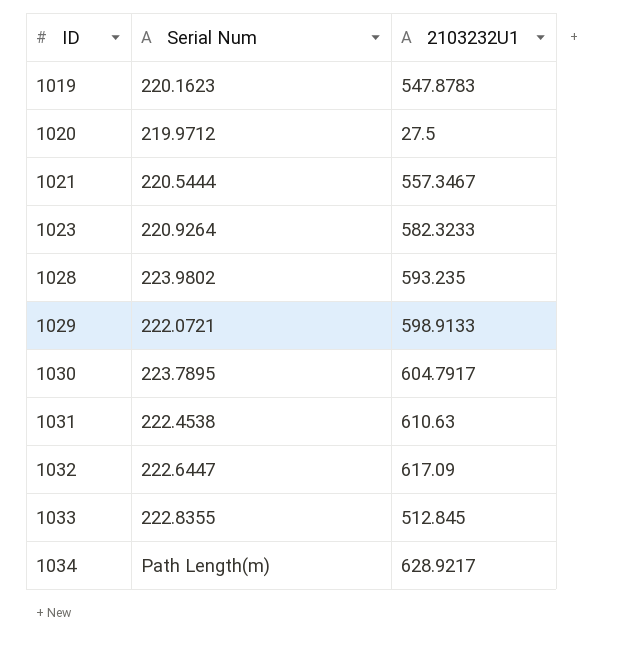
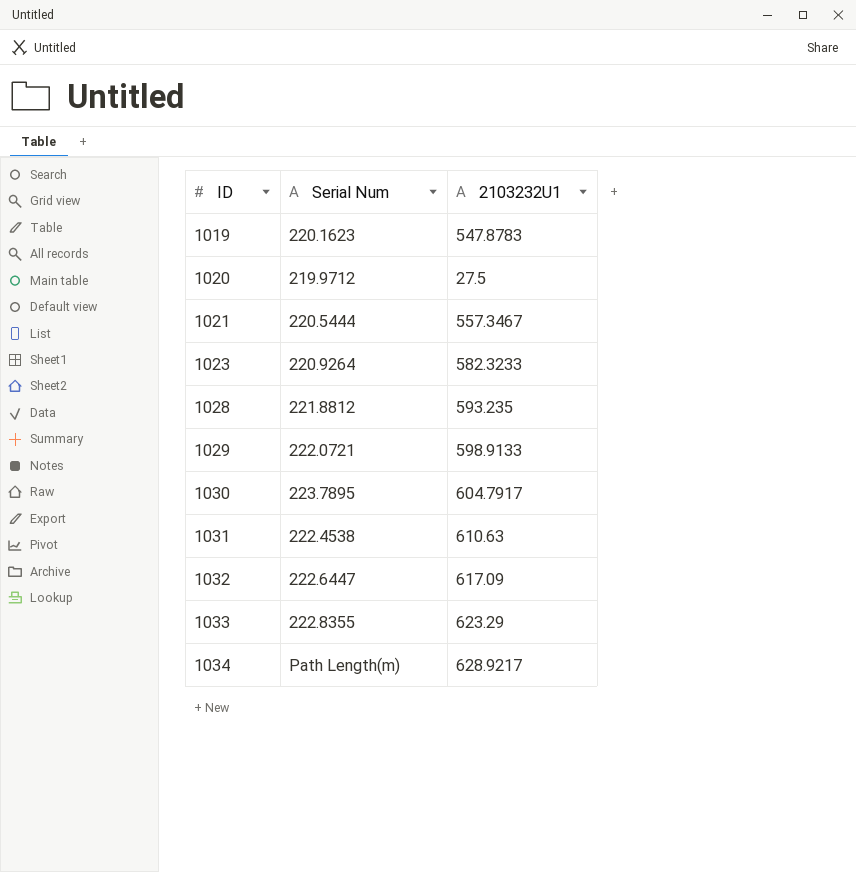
1028 | Serial Num: 223.9802 -> 221.8812
1033 | 2103232U1: 512.845 -> 623.29

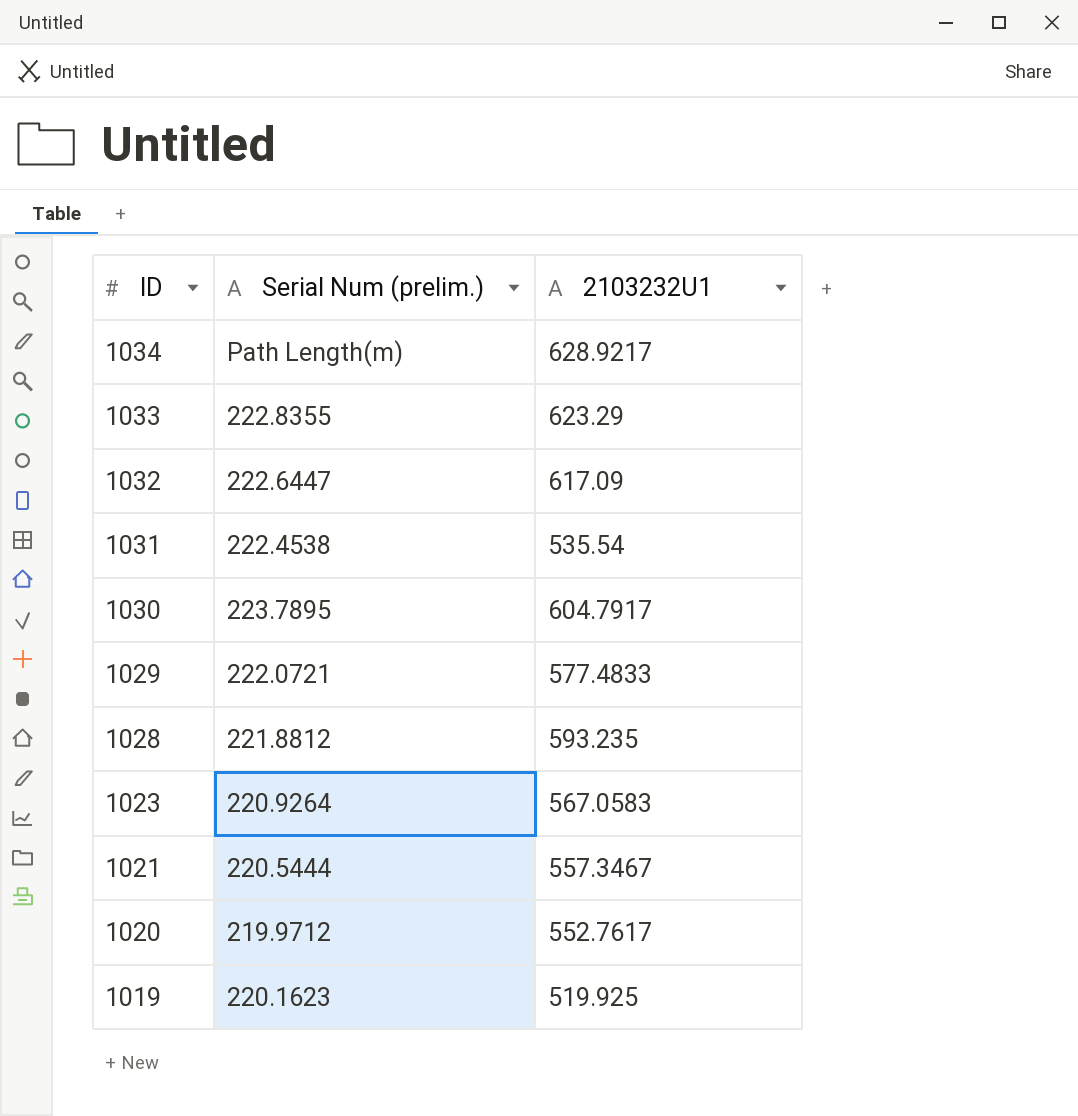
row order: ID ascending -> ID descending
column name: Serial Num -> Serial Num (prelim.)
1031 | 2103232U1: 610.63 -> 535.54
1029 | 2103232U1: 598.9133 -> 577.4833
1023 | 2103232U1: 582.3233 -> 567.0583
1020 | 2103232U1: 27.5 -> 552.7617
1019 | 2103232U1: 547.8783 -> 519.925

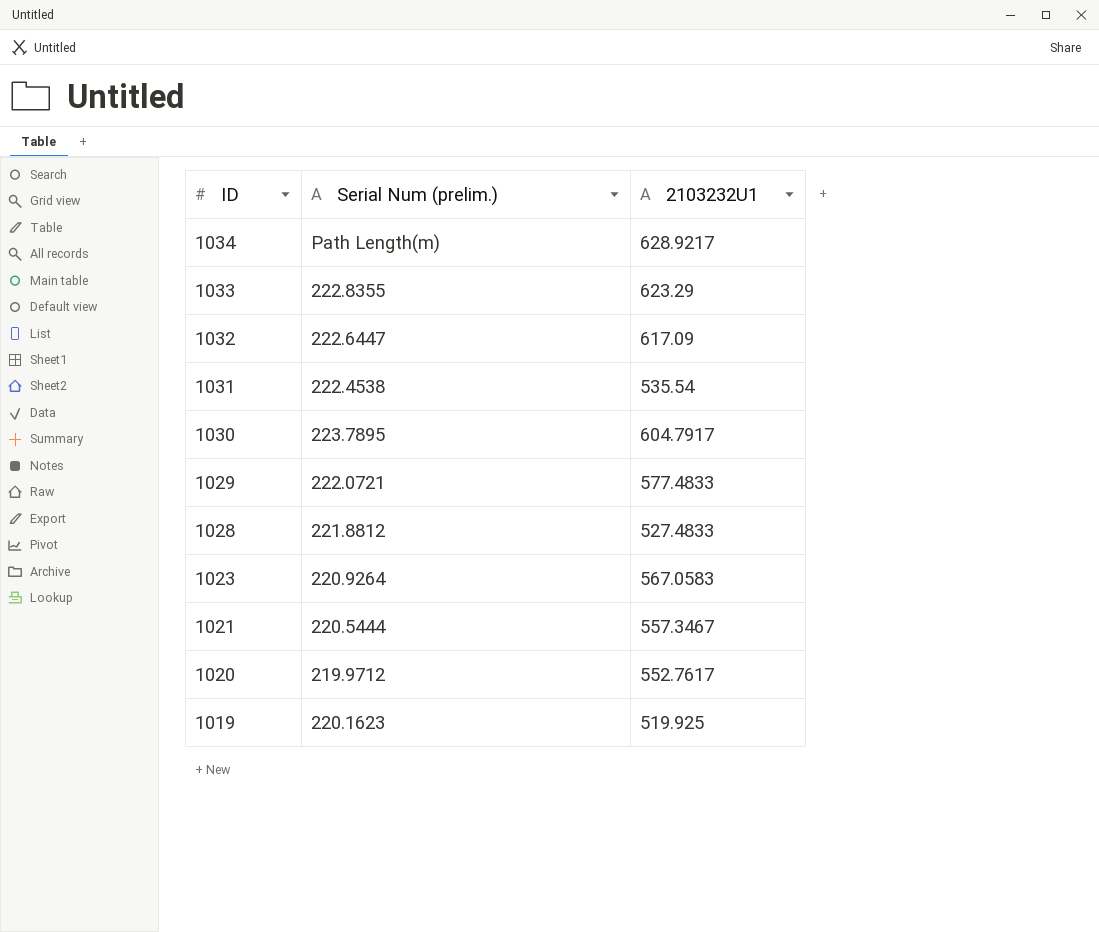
1028 | 2103232U1: 593.235 -> 527.4833

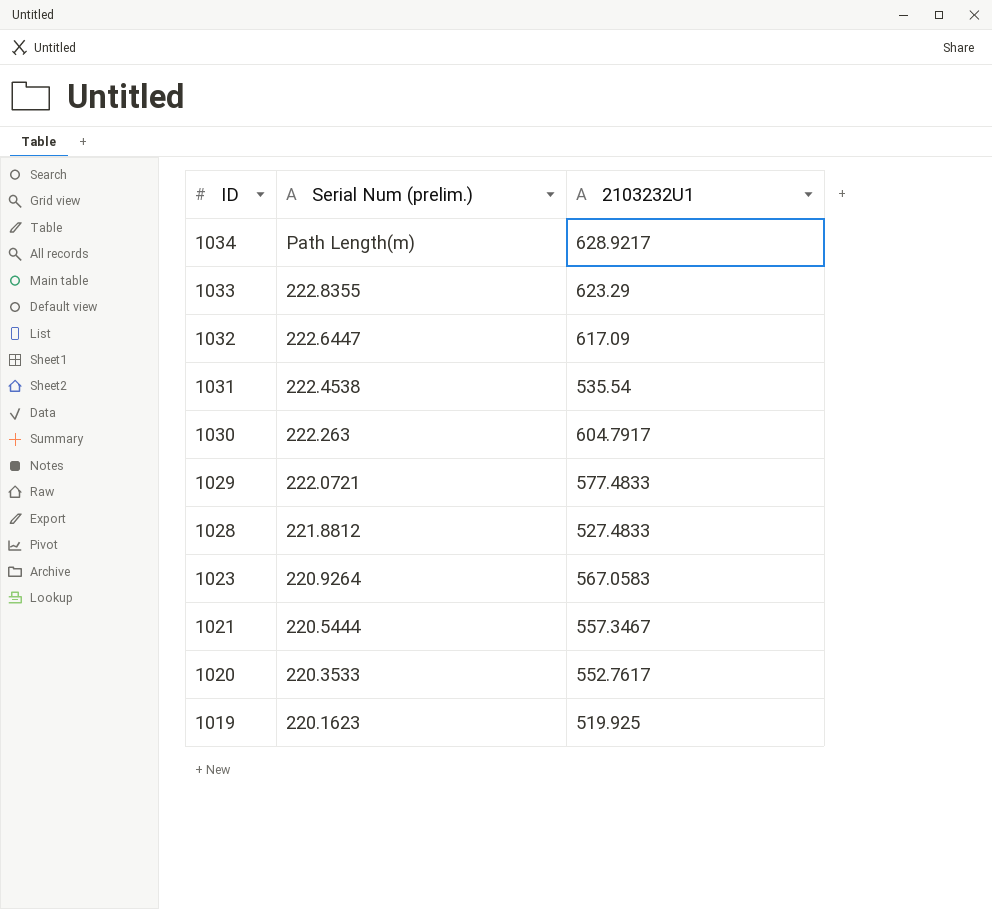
1030 | Serial Num (prelim.): 223.7895 -> 222.263
1020 | Serial Num (prelim.): 219.9712 -> 220.3533

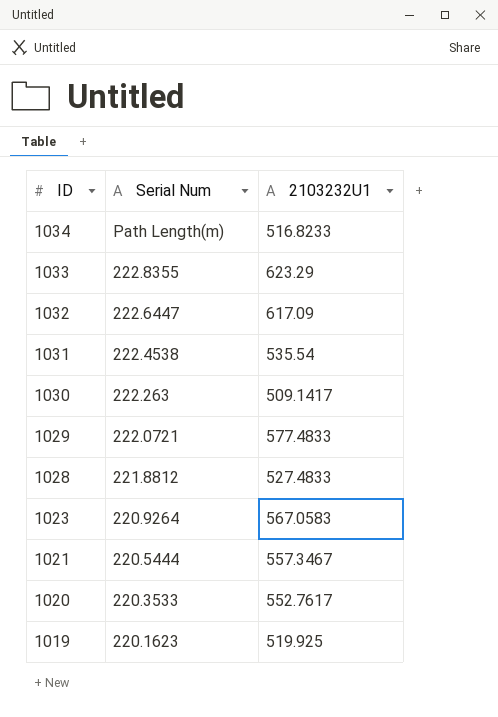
column name: Serial Num (prelim.) -> Serial Num
1034 | 2103232U1: 628.9217 -> 516.8233
1030 | 2103232U1: 604.7917 -> 509.1417

